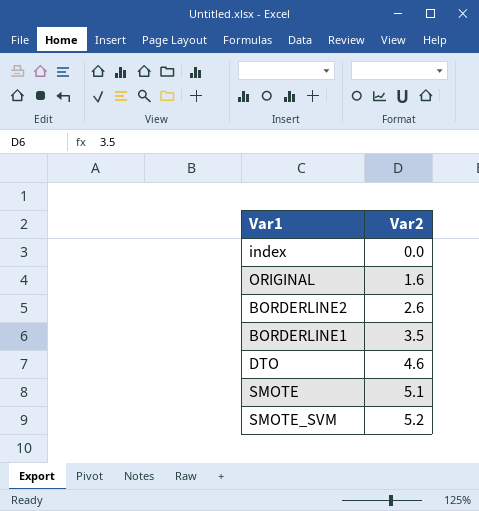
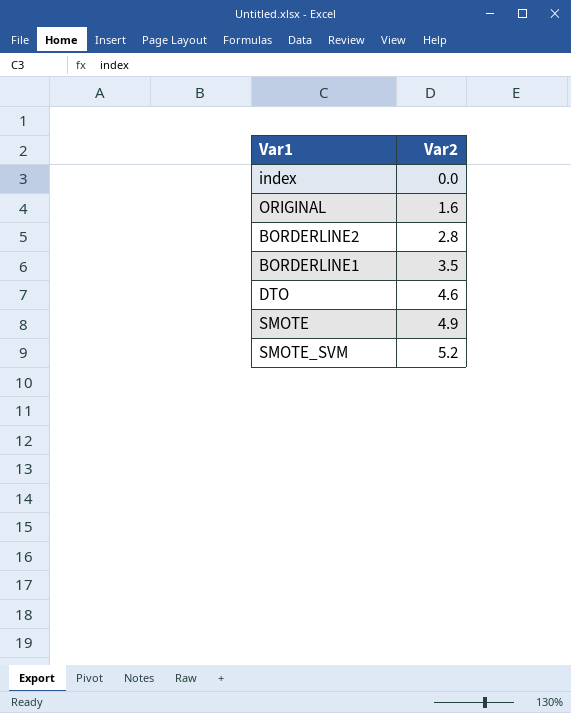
BORDERLINE2 | Var2: 2.6 -> 2.8
SMOTE | Var2: 5.1 -> 4.9

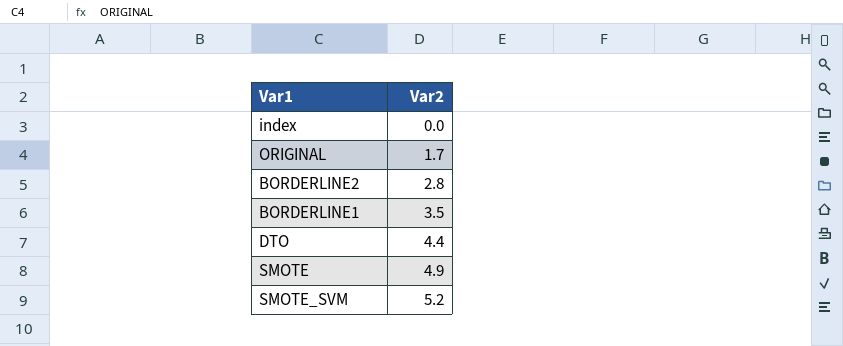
ORIGINAL | Var2: 1.6 -> 1.7
DTO | Var2: 4.6 -> 4.4

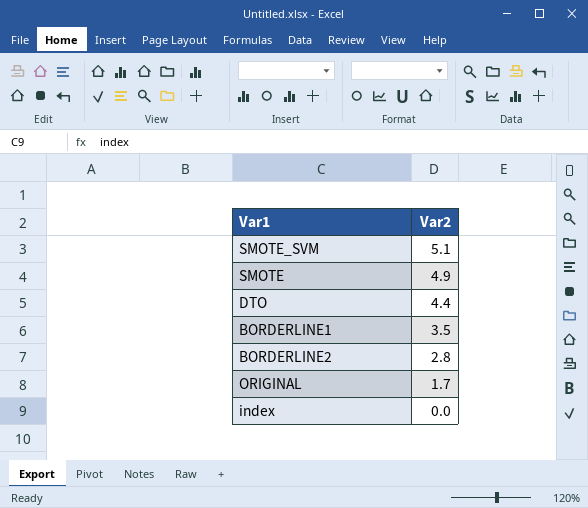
row order: Var2 ascending -> Var2 descending
SMOTE_SVM | Var2: 5.2 -> 5.1

